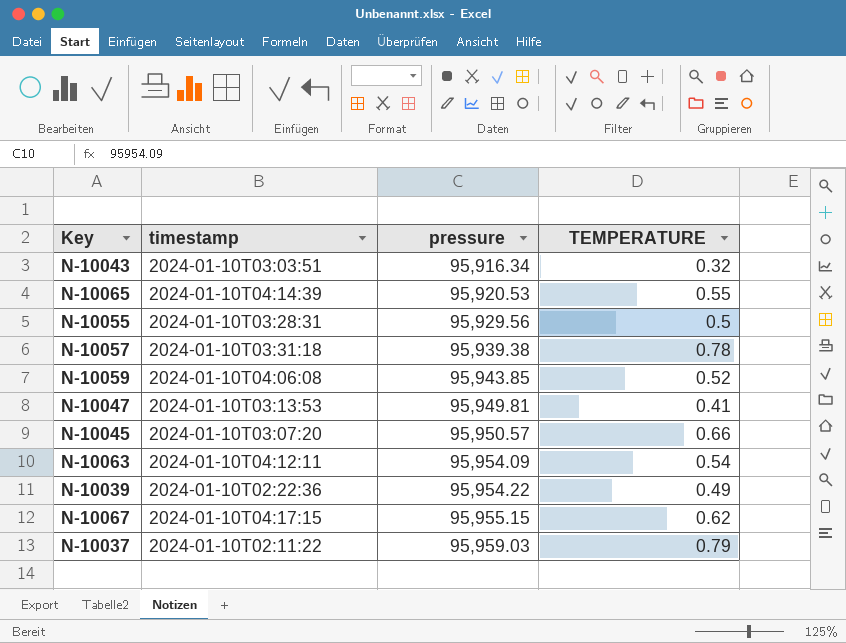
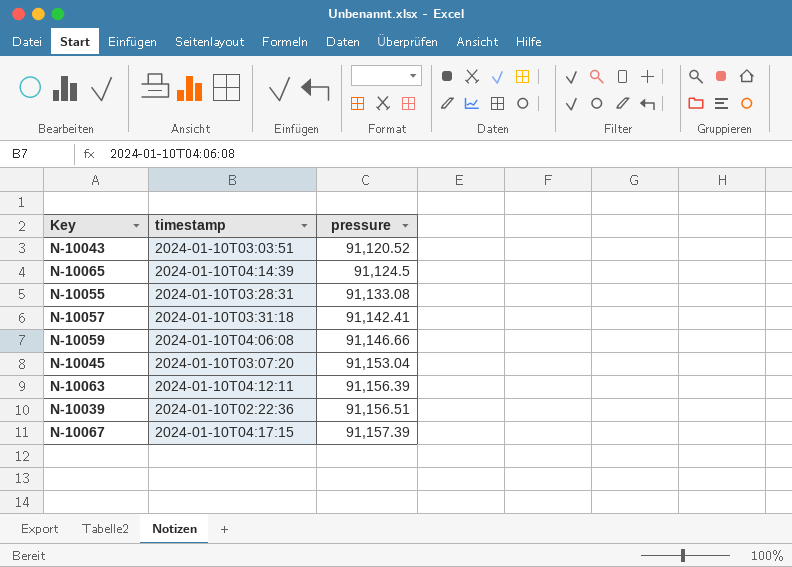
column TEMPERATURE | position: 4 -> none
row N-10047: 2024-01-10T03:13:53 | 95,949.81 | 0.41 -> none
row N-10037: 2024-01-10T02:11:22 | 95,959.03 | 0.79 -> none
N-10043 | pressure: 95,916.34 -> 91,120.52
N-10065 | pressure: 95,920.53 -> 91,124.5
N-10055 | pressure: 95,929.56 -> 91,133.08
N-10057 | pressure: 95,939.38 -> 91,142.41
N-10059 | pressure: 95,943.85 -> 91,146.66
N-10045 | pressure: 95,950.57 -> 91,153.04
N-10063 | pressure: 95,954.09 -> 91,156.39
N-10039 | pressure: 95,954.22 -> 91,156.51
N-10067 | pressure: 95,955.15 -> 91,157.39

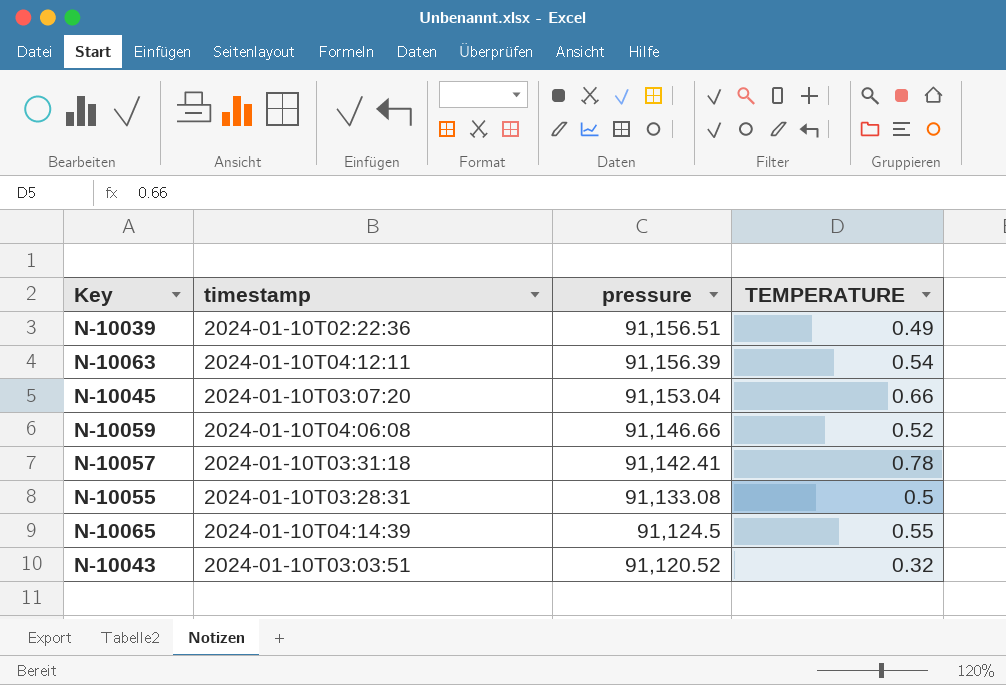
row order: pressure ascending -> pressure descending
column TEMPERATURE | position: none -> 4
row N-10067: 2024-01-10T04:17:15 | 91,157.39 -> none

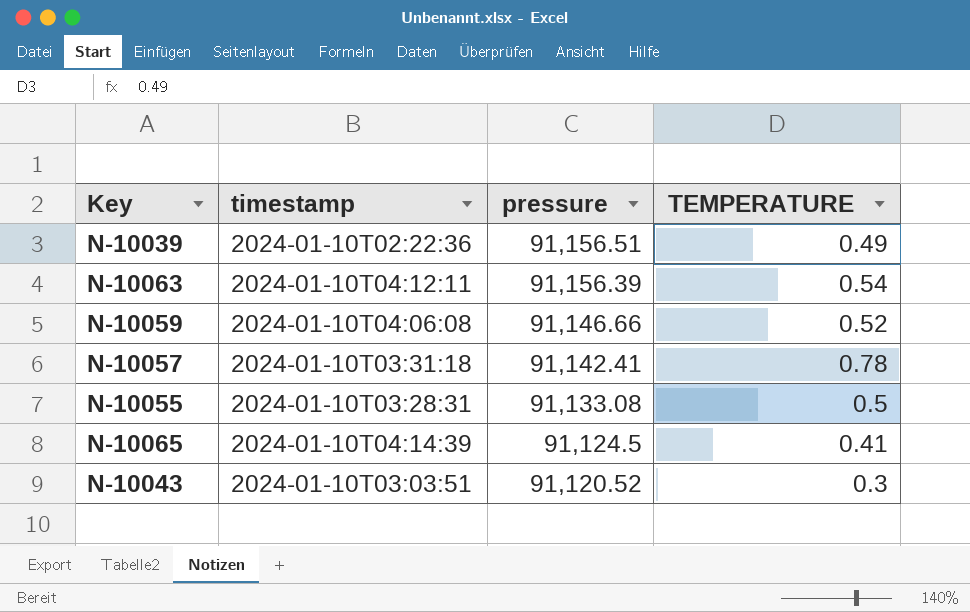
row N-10045: 2024-01-10T03:07:20 | 91,153.04 | 0.66 -> none
N-10065 | TEMPERATURE: 0.55 -> 0.41
N-10043 | TEMPERATURE: 0.32 -> 0.3

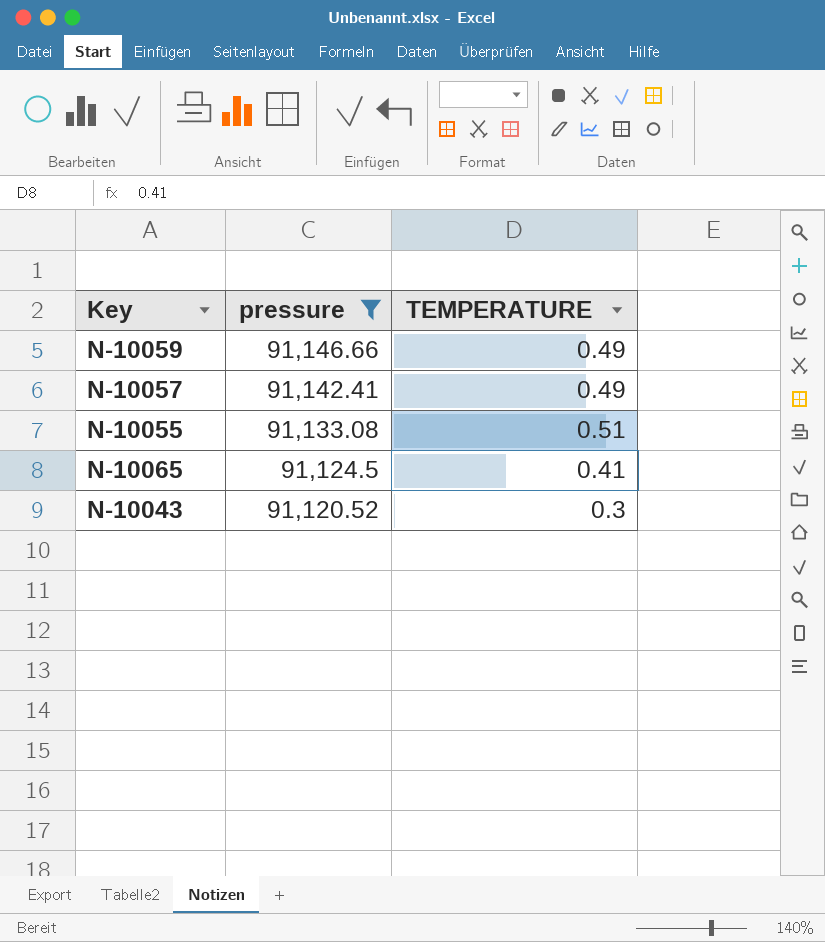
filter: none -> pressure <= 91,146.66
column timestamp | position: 2 -> none
N-10059 | TEMPERATURE: 0.52 -> 0.49
N-10057 | TEMPERATURE: 0.78 -> 0.49
N-10055 | TEMPERATURE: 0.5 -> 0.51

